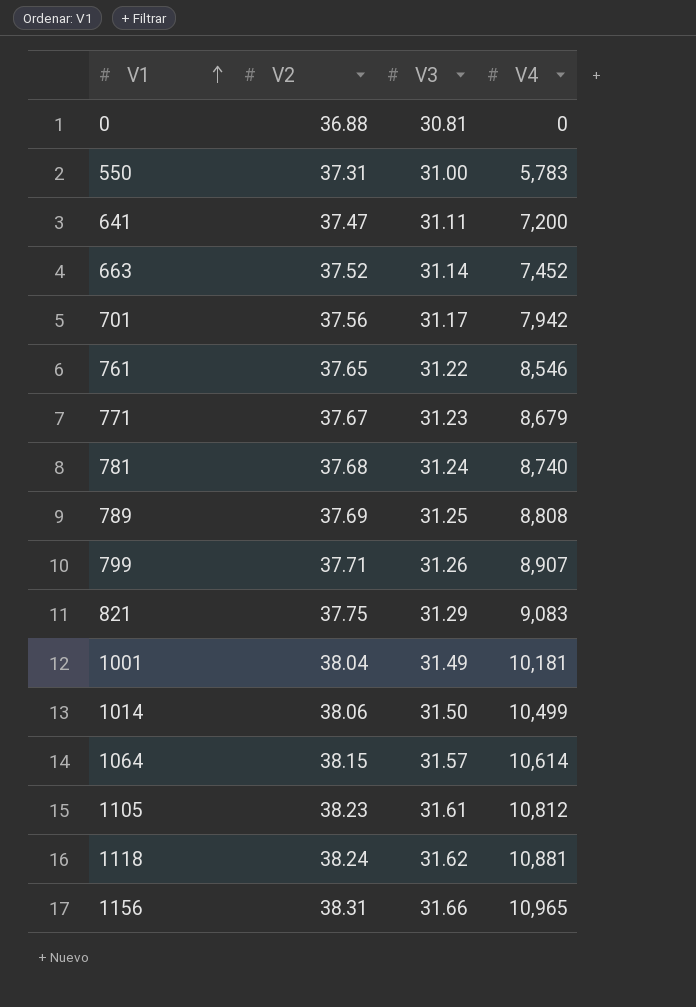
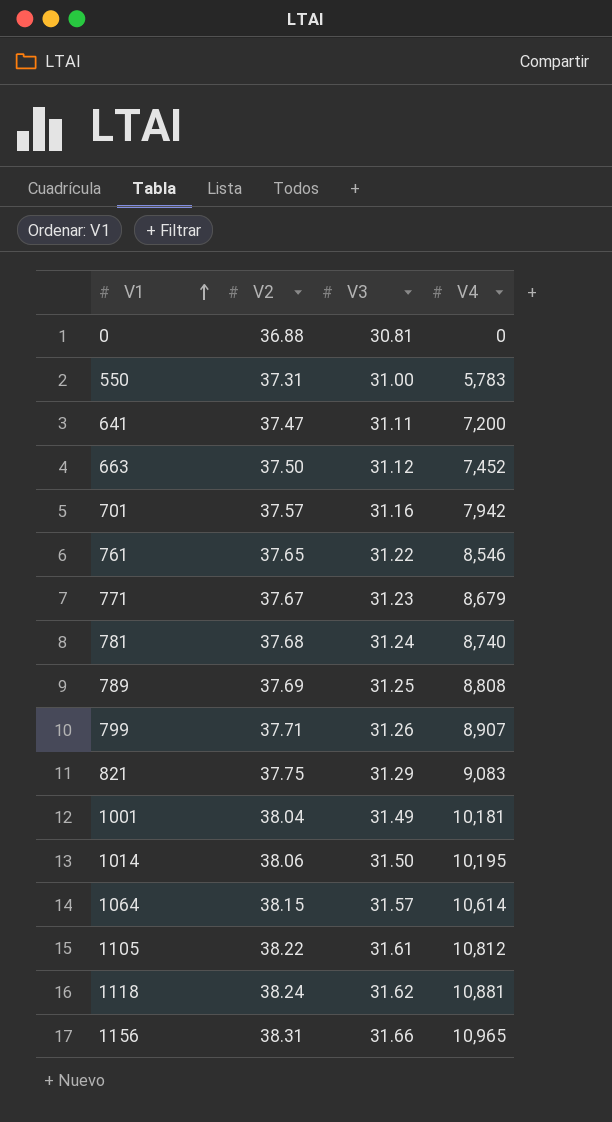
663 | V2: 37.52 -> 37.50
663 | V3: 31.14 -> 31.12
701 | V2: 37.56 -> 37.57
701 | V3: 31.17 -> 31.16
1014 | V4: 10,499 -> 10,195
1105 | V2: 38.23 -> 38.22

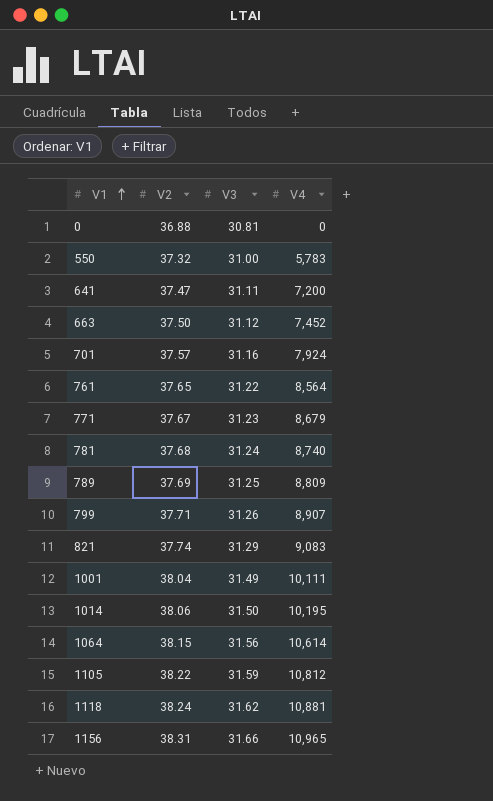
550 | V2: 37.31 -> 37.32
701 | V4: 7,942 -> 7,924
761 | V4: 8,546 -> 8,564
789 | V4: 8,808 -> 8,809
821 | V2: 37.75 -> 37.74
1001 | V4: 10,181 -> 10,111
1064 | V3: 31.57 -> 31.56
1105 | V3: 31.61 -> 31.59

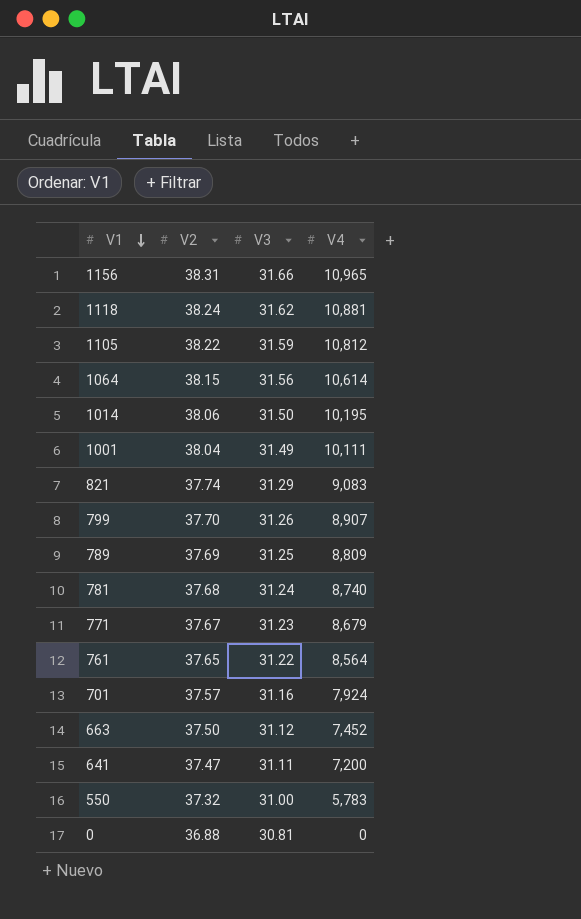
row order: V1 ascending -> V1 descending
799 | V2: 37.71 -> 37.70

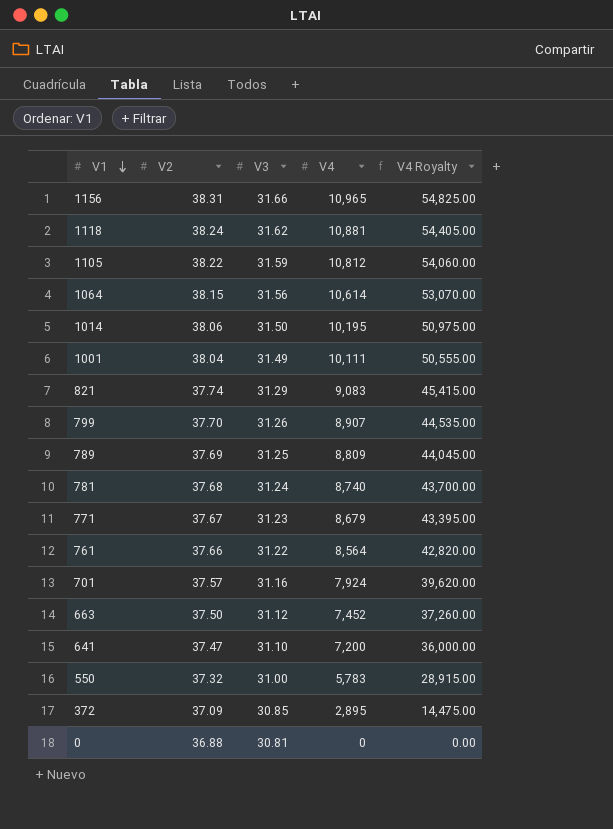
column V4 Royalty | formula: none -> [V4] * 5
761 | V2: 37.65 -> 37.66
641 | V3: 31.11 -> 31.10
row 372: none -> 37.09 | 30.85 | 2,895 | 14,475.00

